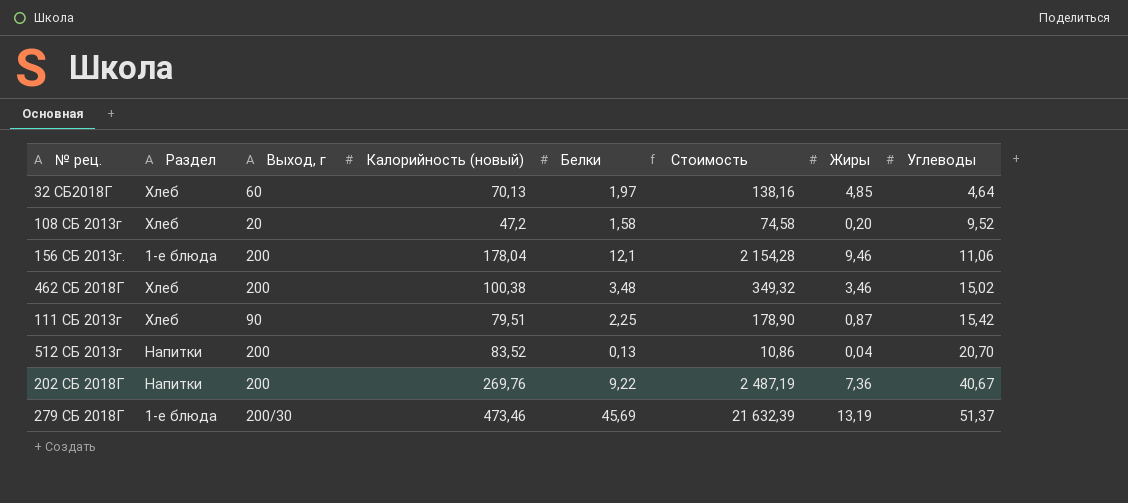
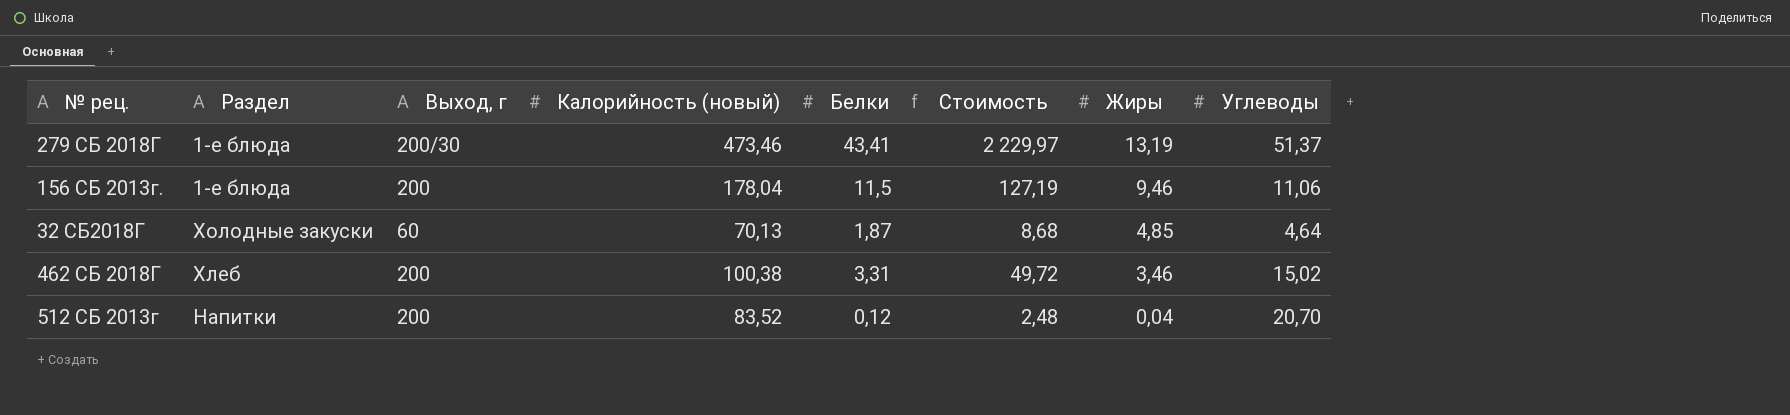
row order: Углеводы ascending -> Жиры descending
column Стоимость | formula: [Калорийность (новый)] * [Белки] -> [Белки] * [Углеводы]
row 108 СБ 2013г: Хлеб | 20 | 47,2 | 1,58 | 74,58 | 0,20 | 9,52 -> none
row 111 СБ 2013г: Хлеб | 90 | 79,51 | 2,25 | 178,90 | 0,87 | 15,42 -> none
row 202 СБ 2018Г: Напитки | 200 | 269,76 | 9,22 | 2 487,19 | 7,36 | 40,67 -> none
279 СБ 2018Г | Белки: 45,69 -> 43,41
156 СБ 2013г. | Белки: 12,1 -> 11,5
32 СБ2018Г | Раздел: Хлеб -> Холодные закуски
32 СБ2018Г | Белки: 1,97 -> 1,87
462 СБ 2018Г | Белки: 3,48 -> 3,31
512 СБ 2013г | Белки: 0,13 -> 0,12

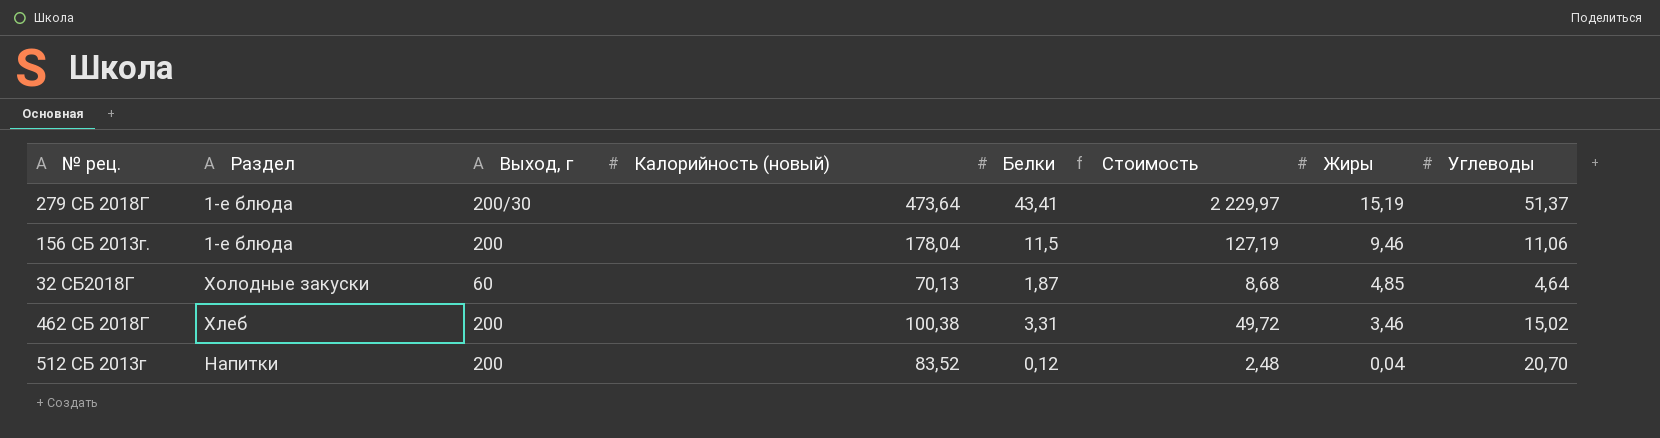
279 СБ 2018Г | Калорийность (новый): 473,46 -> 473,64
279 СБ 2018Г | Жиры: 13,19 -> 15,19

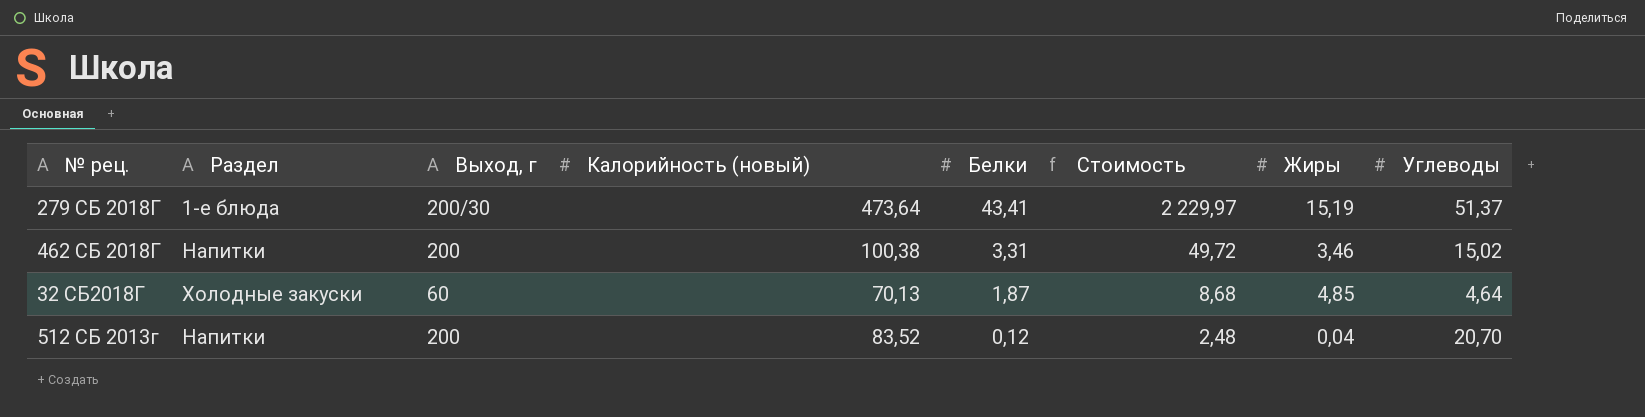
row order: Жиры descending -> Белки descending
row 156 СБ 2013г.: 1-е блюда | 200 | 178,04 | 11,5 | 127,19 | 9,46 | 11,06 -> none
462 СБ 2018Г | Раздел: Хлеб -> Напитки

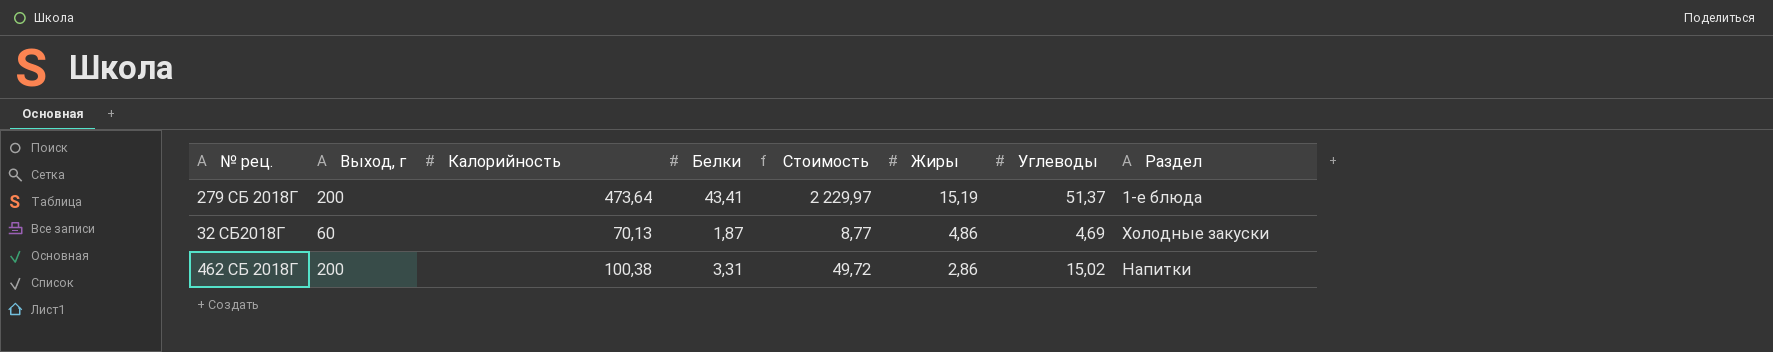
row order: Белки descending -> Жиры descending
column name: Калорийность (новый) -> Калорийность
column Раздел | position: 2 -> 8
row 512 СБ 2013г: Напитки | 200 | 83,52 | 0,12 | 2,48 | 0,04 | 20,70 -> none
279 СБ 2018Г | Выход, г: 200/30 -> 200
32 СБ2018Г | Стоимость: 8,68 -> 8,77
32 СБ2018Г | Жиры: 4,85 -> 4,86
32 СБ2018Г | Углеводы: 4,64 -> 4,69
462 СБ 2018Г | Жиры: 3,46 -> 2,86

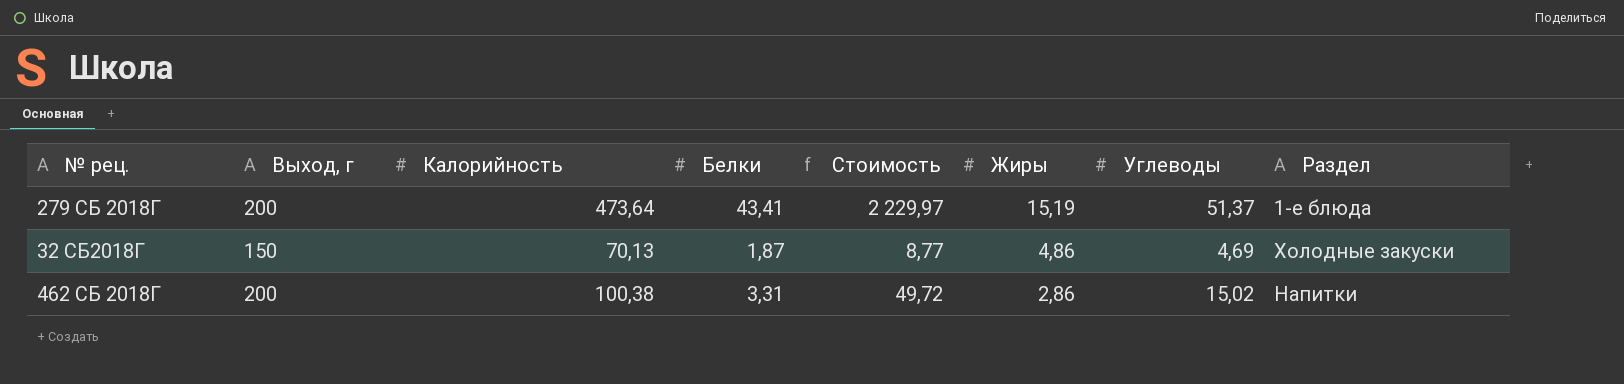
32 СБ2018Г | Выход, г: 60 -> 150

